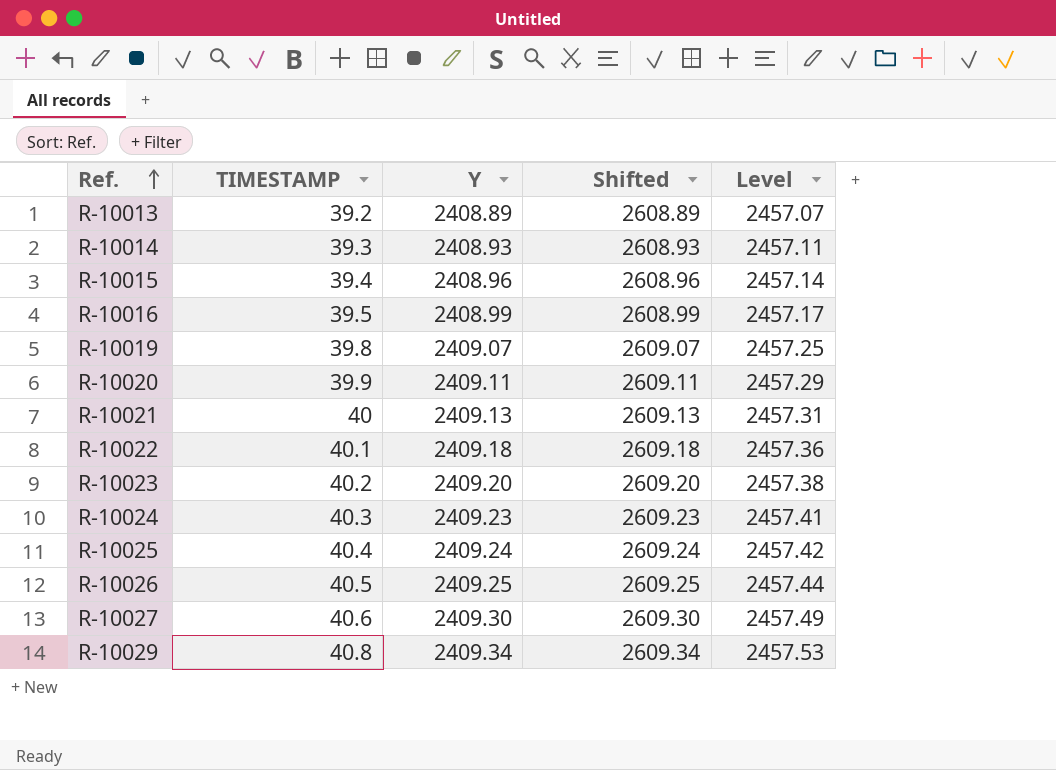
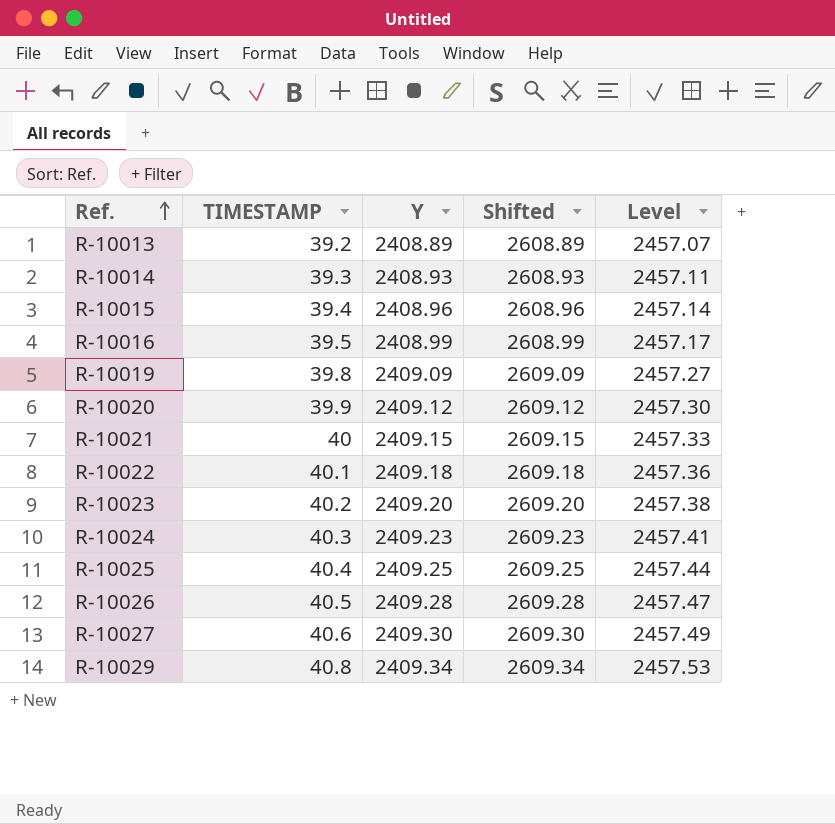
R-10019 | Y: 2409.07 -> 2409.09
R-10019 | Shifted: 2609.07 -> 2609.09
R-10019 | Level: 2457.25 -> 2457.27
R-10020 | Y: 2409.11 -> 2409.12
R-10020 | Shifted: 2609.11 -> 2609.12
R-10020 | Level: 2457.29 -> 2457.30
R-10021 | Y: 2409.13 -> 2409.15
R-10021 | Shifted: 2609.13 -> 2609.15
R-10021 | Level: 2457.31 -> 2457.33
R-10025 | Y: 2409.24 -> 2409.25
R-10025 | Shifted: 2609.24 -> 2609.25
R-10025 | Level: 2457.42 -> 2457.44
R-10026 | Y: 2409.25 -> 2409.28
R-10026 | Shifted: 2609.25 -> 2609.28
R-10026 | Level: 2457.44 -> 2457.47

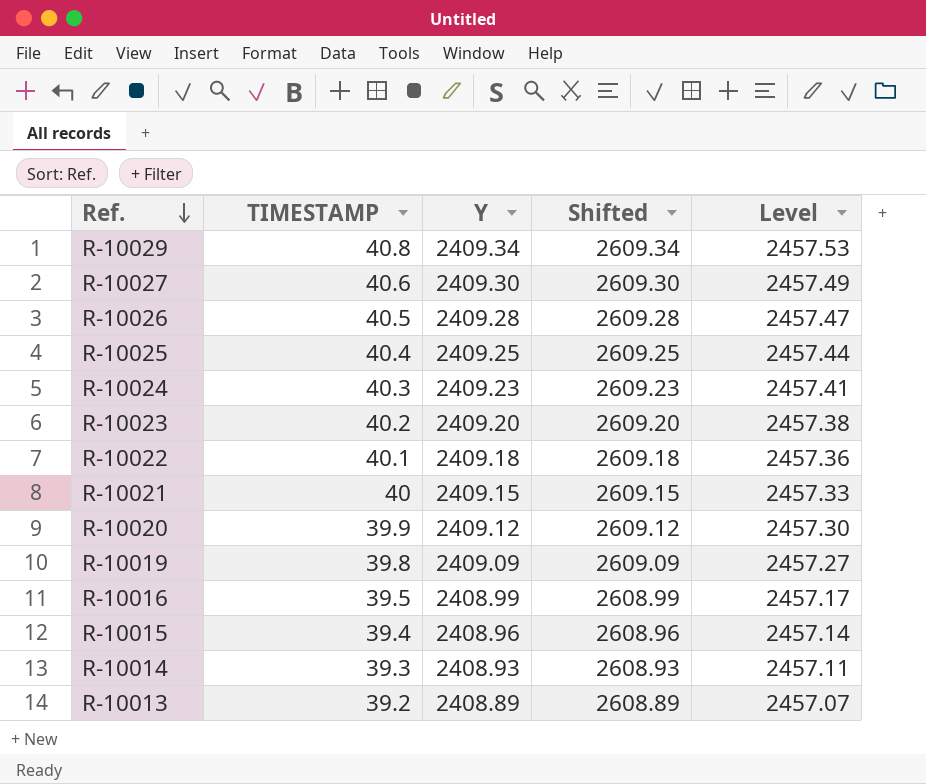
row order: Ref. ascending -> Ref. descending

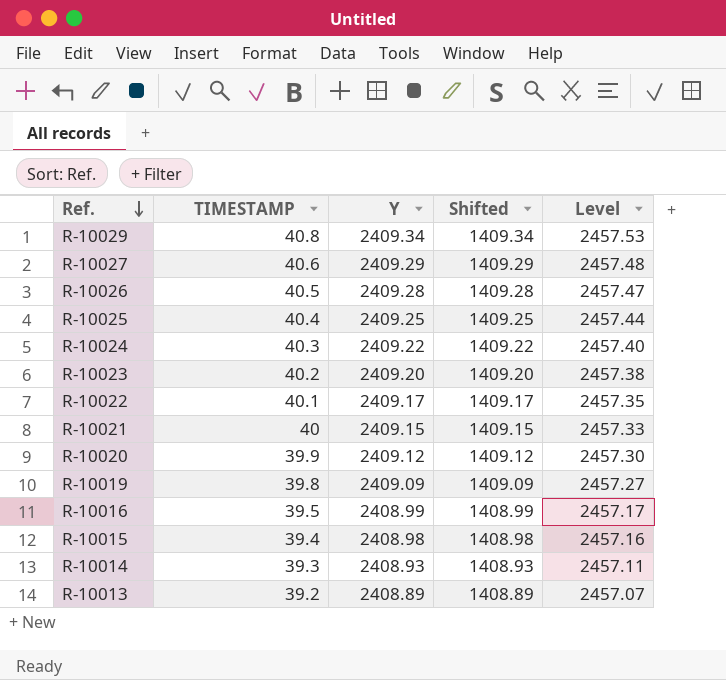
column Shifted | formula: [Y] + 200 -> [Y] - 1000
R-10027 | Y: 2409.30 -> 2409.29
R-10027 | Level: 2457.49 -> 2457.48
R-10024 | Y: 2409.23 -> 2409.22
R-10024 | Level: 2457.41 -> 2457.40
R-10022 | Y: 2409.18 -> 2409.17
R-10022 | Level: 2457.36 -> 2457.35
R-10015 | Y: 2408.96 -> 2408.98
R-10015 | Level: 2457.14 -> 2457.16

